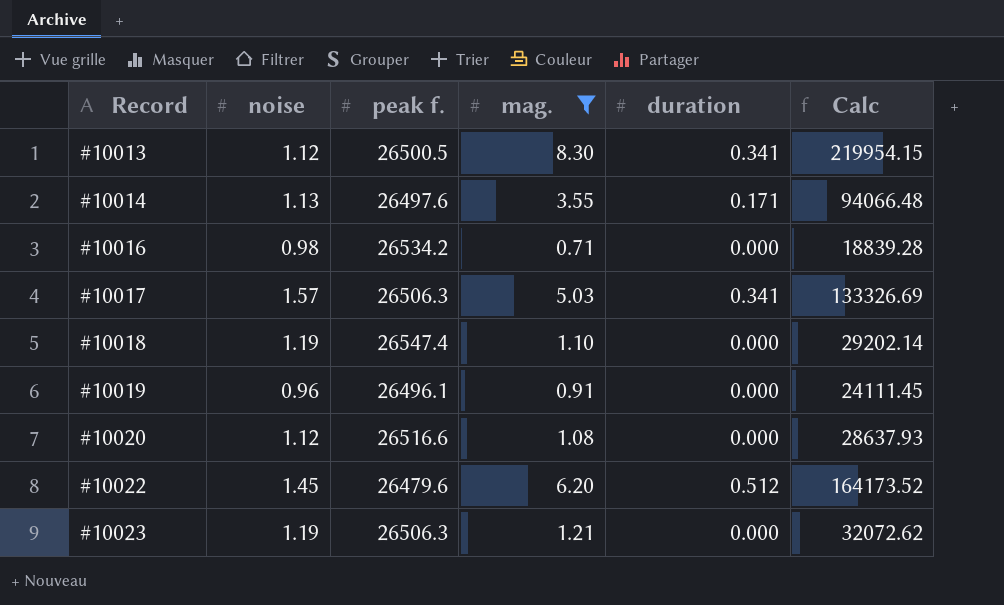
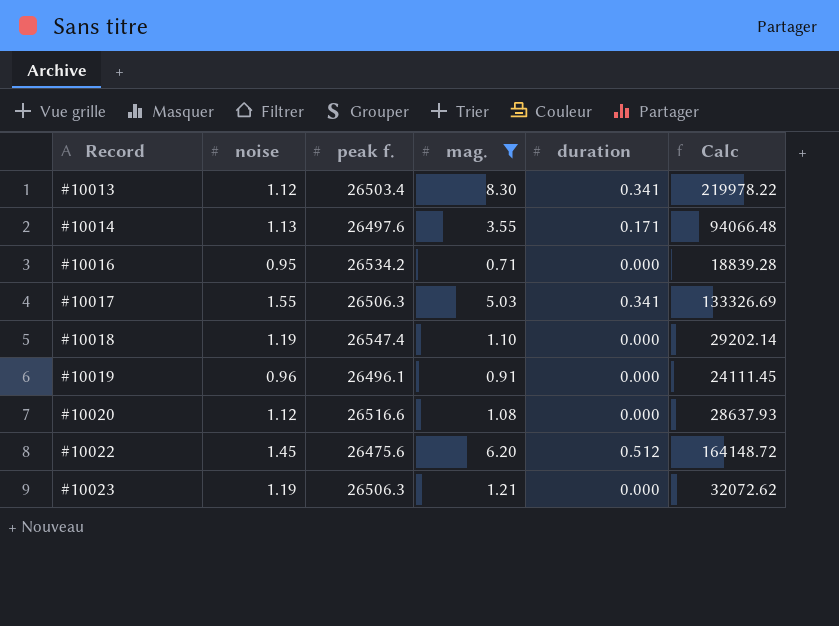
#10013 | peak f.: 26500.5 -> 26503.4
#10013 | Calc: 219954.15 -> 219978.22
#10016 | noise: 0.98 -> 0.95
#10017 | noise: 1.57 -> 1.55
#10022 | peak f.: 26479.6 -> 26475.6
#10022 | Calc: 164173.52 -> 164148.72

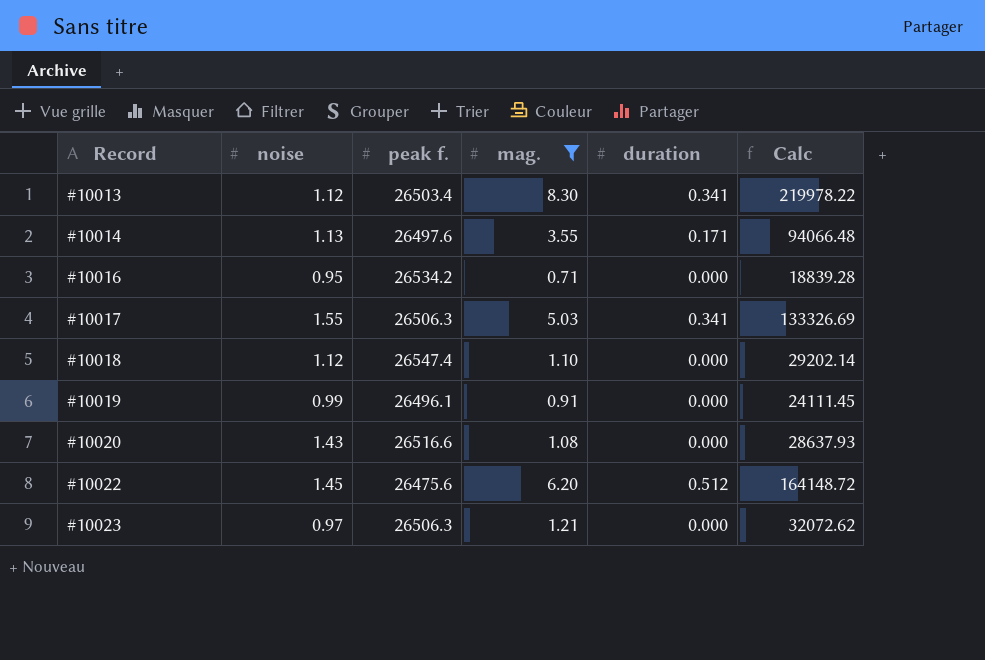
#10018 | noise: 1.19 -> 1.12
#10019 | noise: 0.96 -> 0.99
#10020 | noise: 1.12 -> 1.43
#10023 | noise: 1.19 -> 0.97

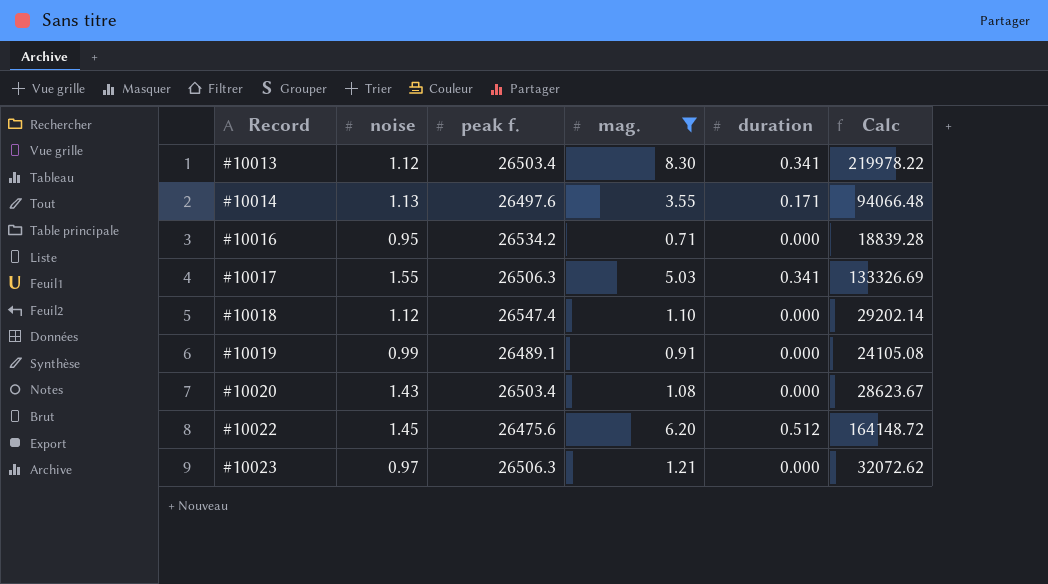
#10019 | peak f.: 26496.1 -> 26489.1
#10019 | Calc: 24111.45 -> 24105.08
#10020 | peak f.: 26516.6 -> 26503.4
#10020 | Calc: 28637.93 -> 28623.67

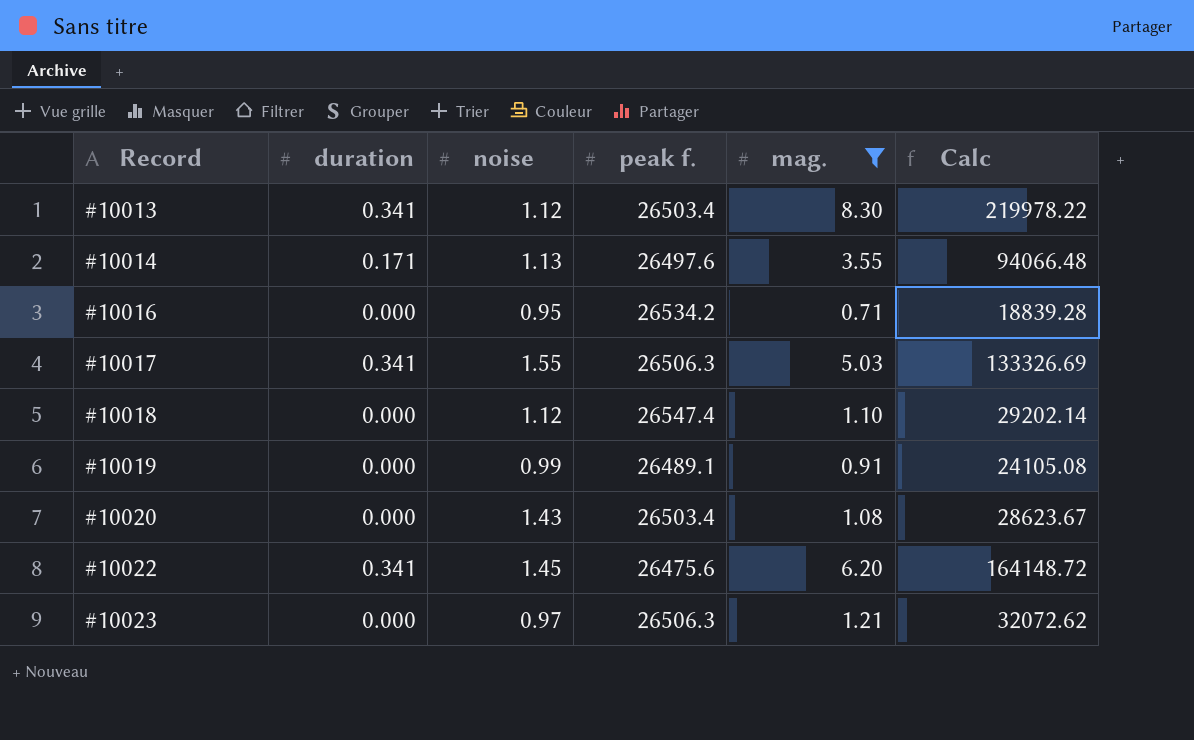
column duration | position: 5 -> 2
#10022 | duration: 0.512 -> 0.341

